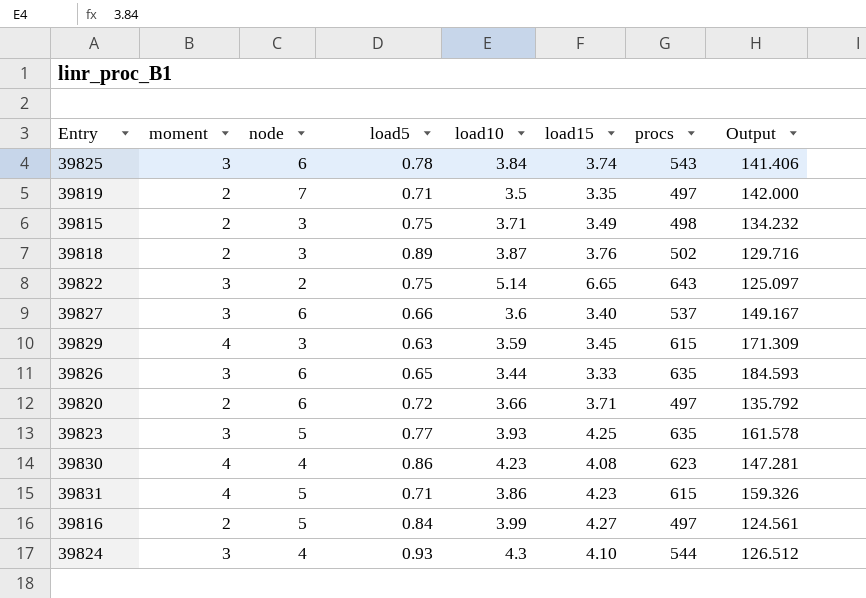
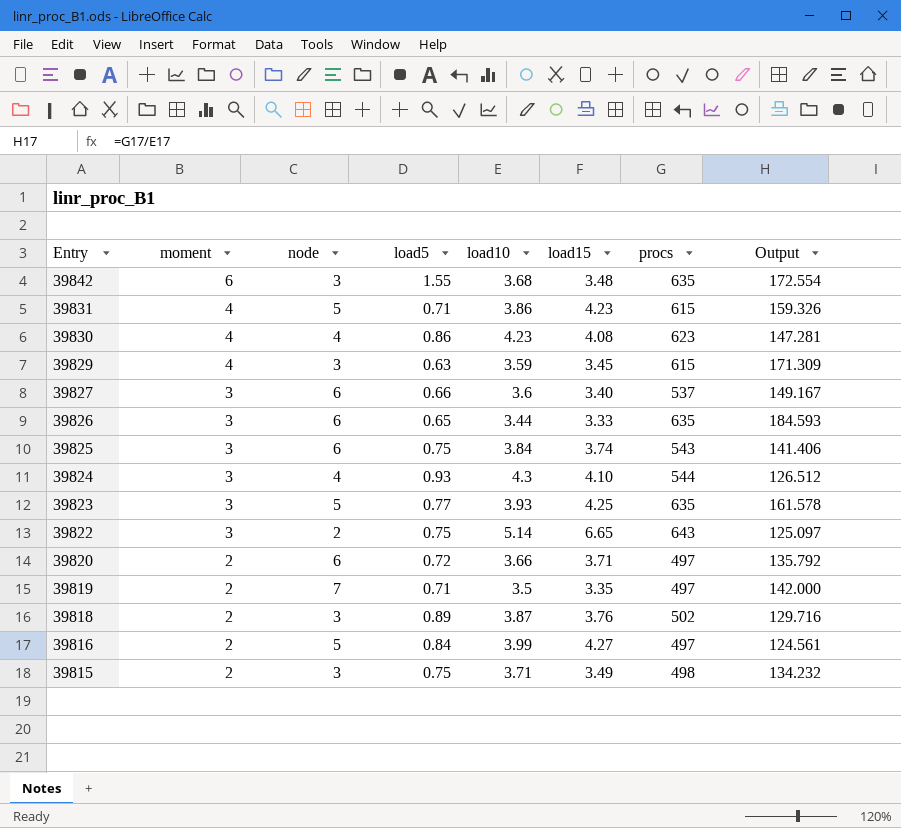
row order: none -> Entry descending
row 39842: none -> 6 | 3 | 1.55 | 3.68 | 3.48 | 635 | 172.554
39825 | load5: 0.78 -> 0.75

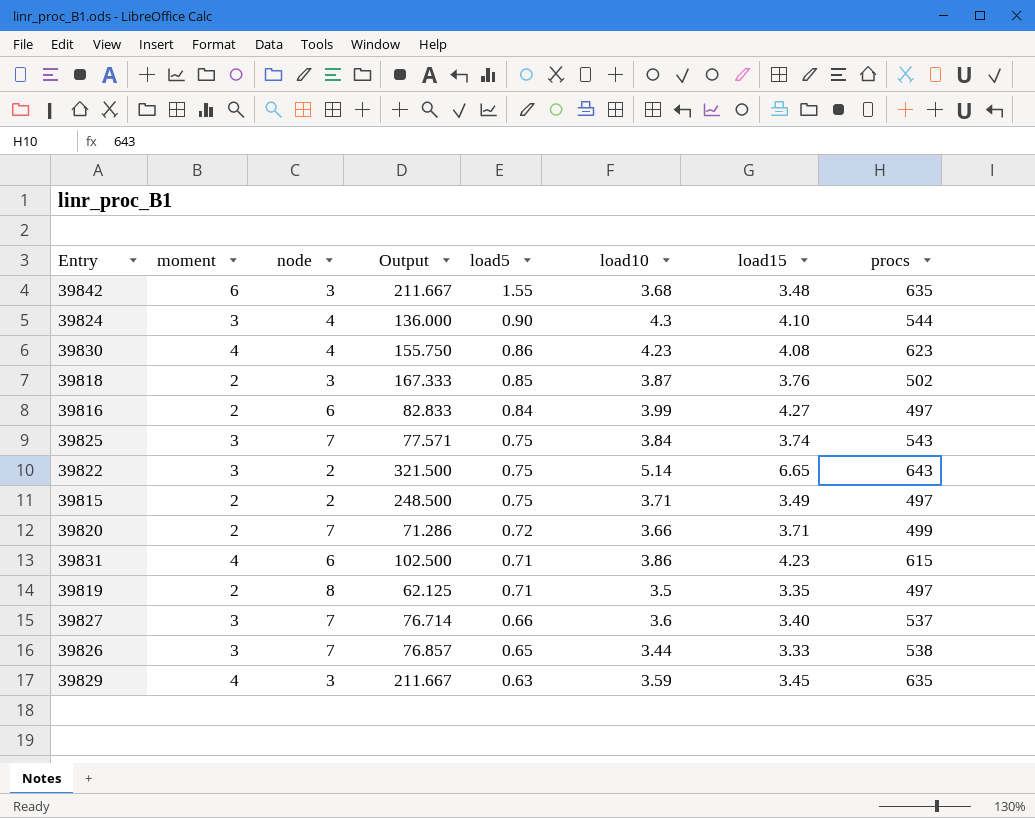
row order: Entry descending -> load5 descending
column Output | formula: [procs] / [load10] -> [procs] / [node]
column Output | position: 8 -> 4
row 39823: 3 | 5 | 0.77 | 3.93 | 4.25 | 635 | 161.578 -> none
39824 | load5: 0.93 -> 0.90
39818 | load5: 0.89 -> 0.85
39816 | node: 5 -> 6
39825 | node: 6 -> 7
39815 | node: 3 -> 2
39815 | procs: 498 -> 497
39820 | node: 6 -> 7
39820 | procs: 497 -> 499
39831 | node: 5 -> 6
39819 | node: 7 -> 8
39827 | node: 6 -> 7
39826 | node: 6 -> 7
39826 | procs: 635 -> 538
39829 | procs: 615 -> 635

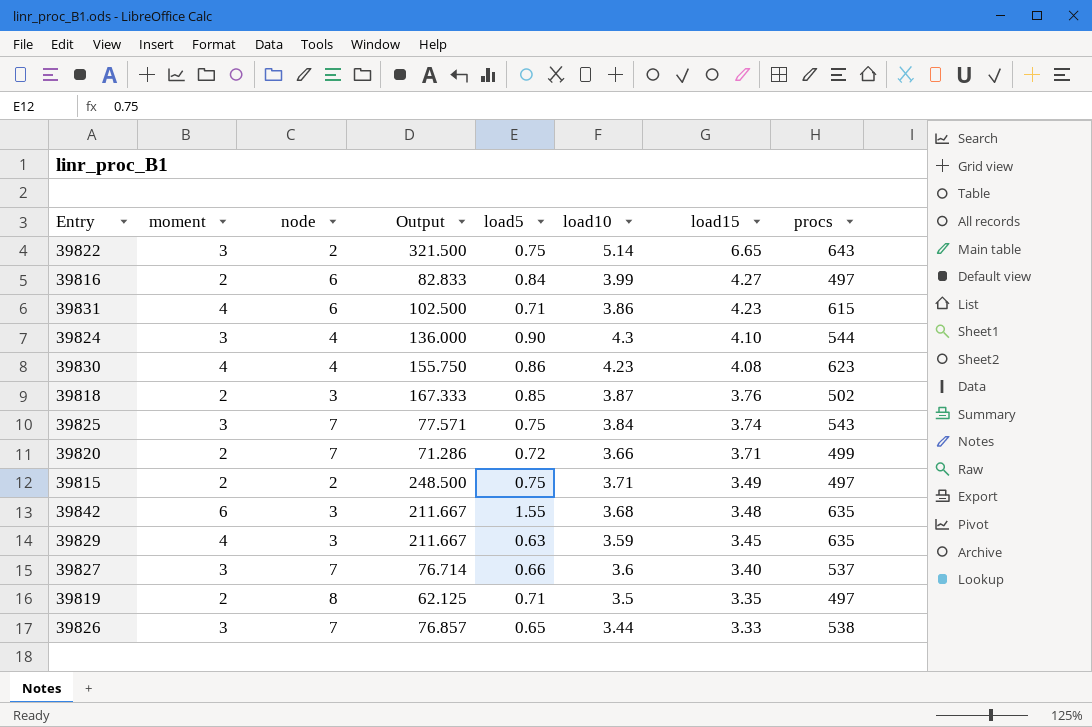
row order: load5 descending -> load15 descending

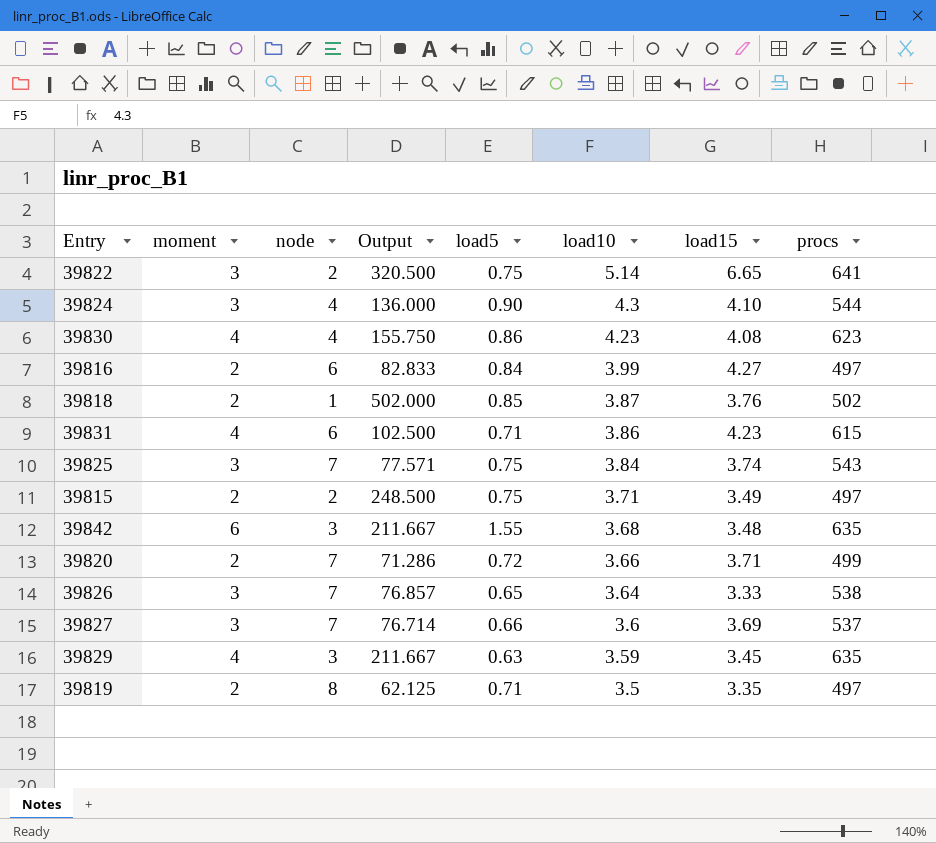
row order: load15 descending -> load10 descending
39822 | Output: 321.500 -> 320.500
39822 | procs: 643 -> 641
39818 | node: 3 -> 1
39818 | Output: 167.333 -> 502.000
39826 | load10: 3.44 -> 3.64
39827 | load15: 3.40 -> 3.69

